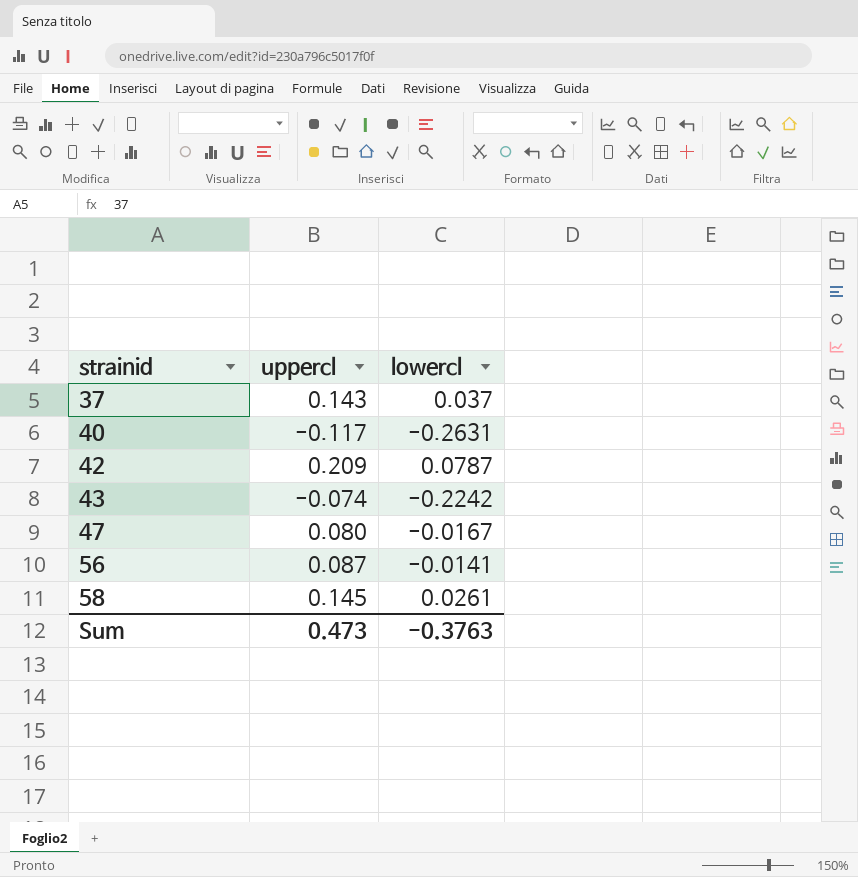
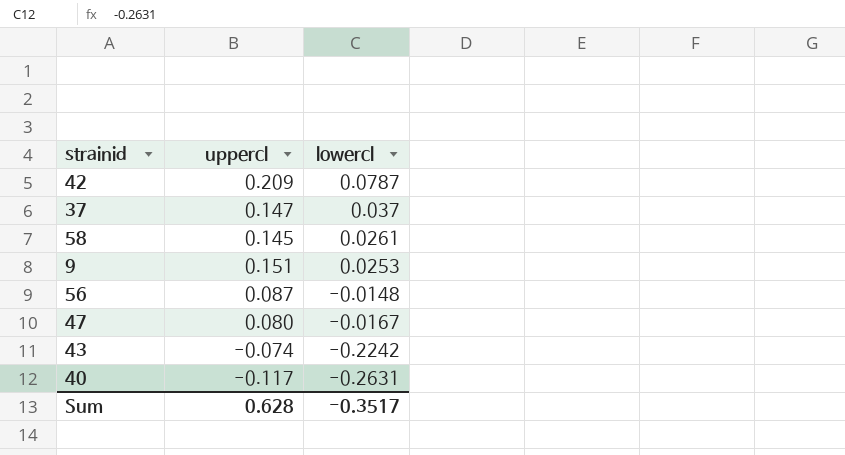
row order: strainid ascending -> lowercl descending
37 | uppercl: 0.143 -> 0.147
row 9: none -> 0.151 | 0.0253
56 | lowercl: -0.0141 -> -0.0148
Sum | uppercl: 0.473 -> 0.628
Sum | lowercl: -0.3763 -> -0.3517

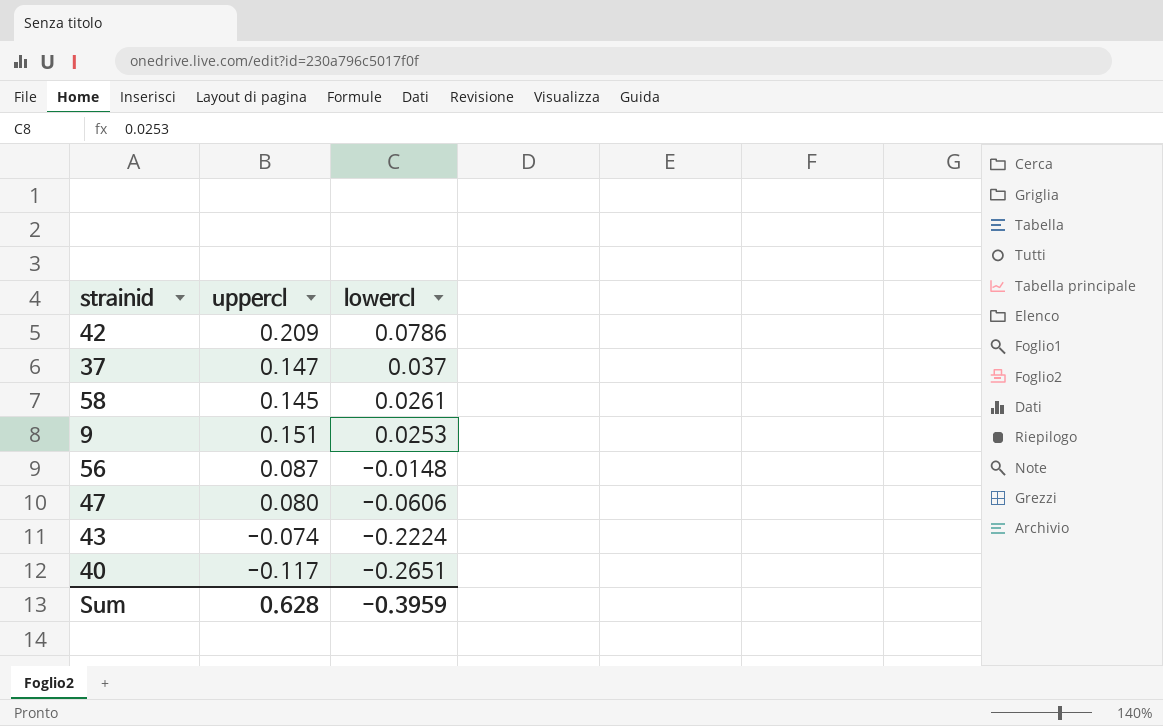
42 | lowercl: 0.0787 -> 0.0786
47 | lowercl: -0.0167 -> -0.0606
43 | lowercl: -0.2242 -> -0.2224
40 | lowercl: -0.2631 -> -0.2651
Sum | lowercl: -0.3517 -> -0.3959

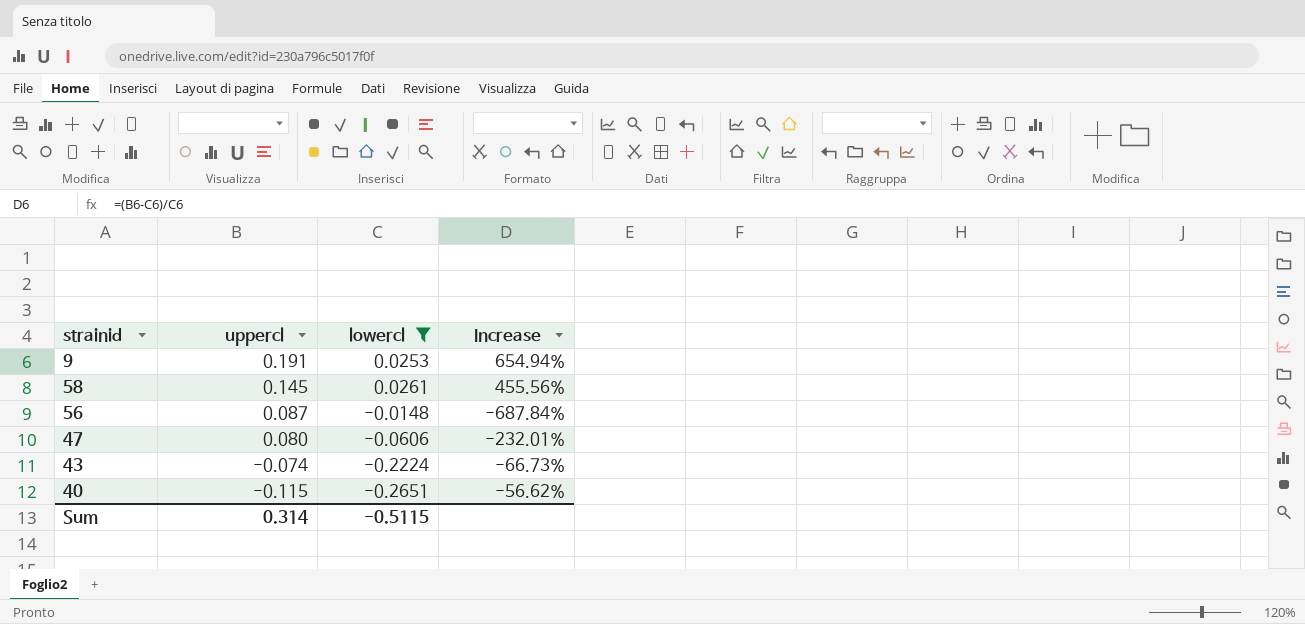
filter: none -> lowercl <= 0.0261
row order: lowercl descending -> uppercl descending
column Increase | formula: none -> ([uppercl] - [lowercl]) / [lowercl]
9 | uppercl: 0.151 -> 0.191
40 | uppercl: -0.117 -> -0.115
Sum | uppercl: 0.628 -> 0.314
Sum | lowercl: -0.3959 -> -0.5115

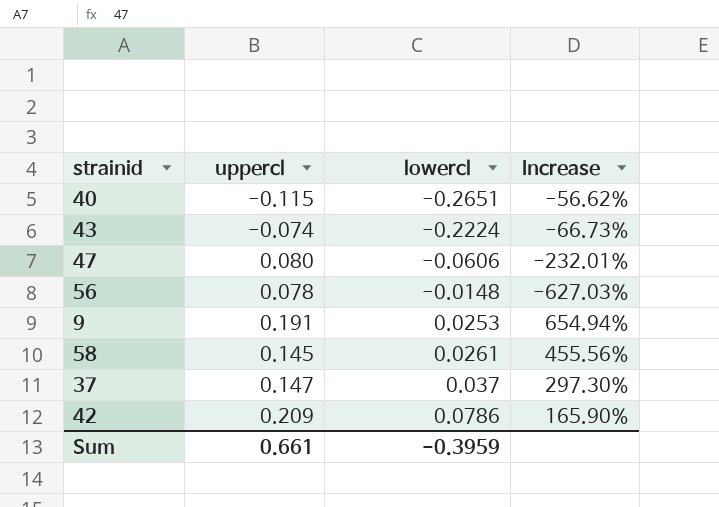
filter: lowercl <= 0.0261 -> none
row order: uppercl descending -> lowercl ascending
56 | uppercl: 0.087 -> 0.078
56 | Increase: -687.84% -> -627.03%
Sum | uppercl: 0.314 -> 0.661
Sum | lowercl: -0.5115 -> -0.3959

